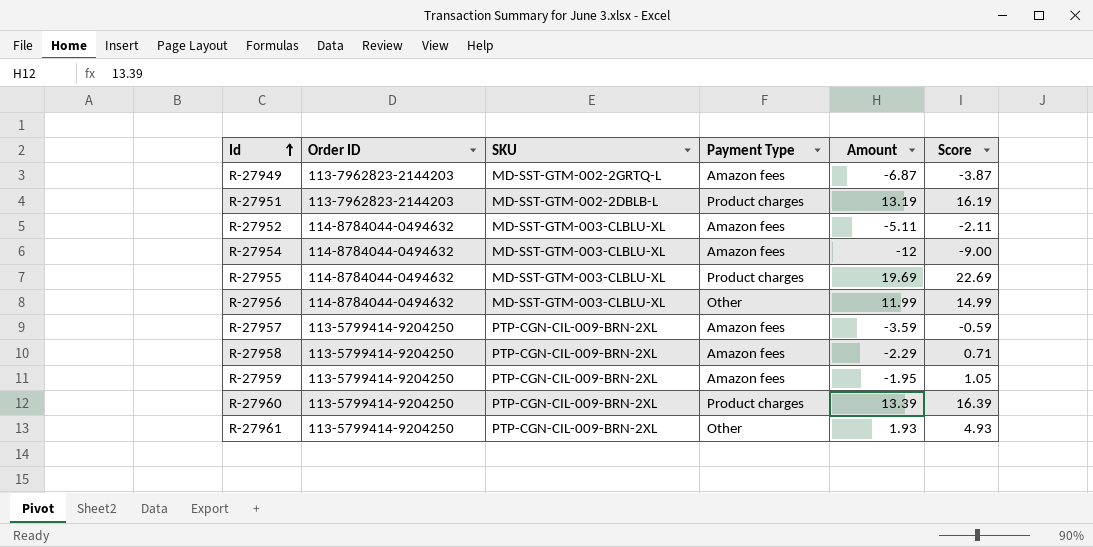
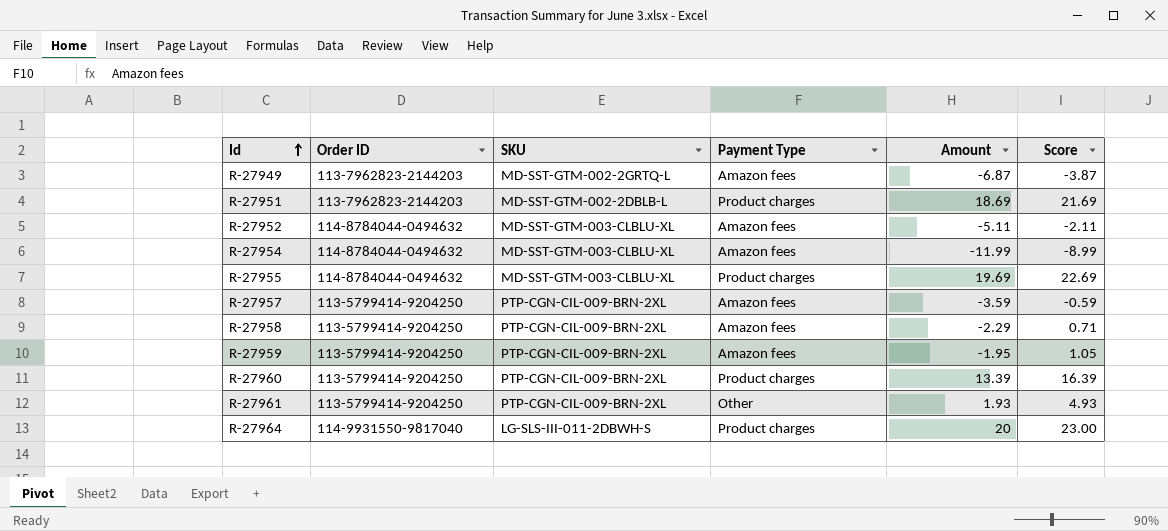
row R-27956: 114-8784044-0494632 | MD-SST-GTM-003-CLBLU-XL | Other | 11.99 | 14.99 -> none
R-27951 | Amount: 13.19 -> 18.69
R-27951 | Score: 16.19 -> 21.69
R-27954 | Amount: -12 -> -11.99
R-27954 | Score: -9.00 -> -8.99
row R-27964: none -> 114-9931550-9817040 | LG-SLS-III-011-2DBWH-S | Product charges | 20 | 23.00

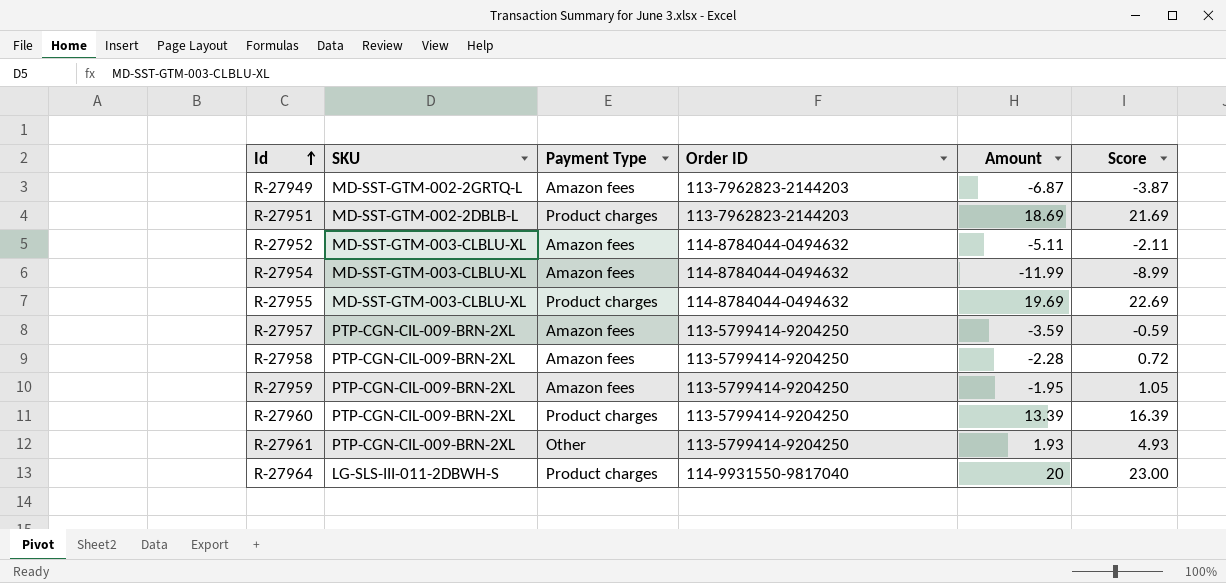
column Order ID | position: 2 -> 4
R-27958 | Amount: -2.29 -> -2.28
R-27958 | Score: 0.71 -> 0.72

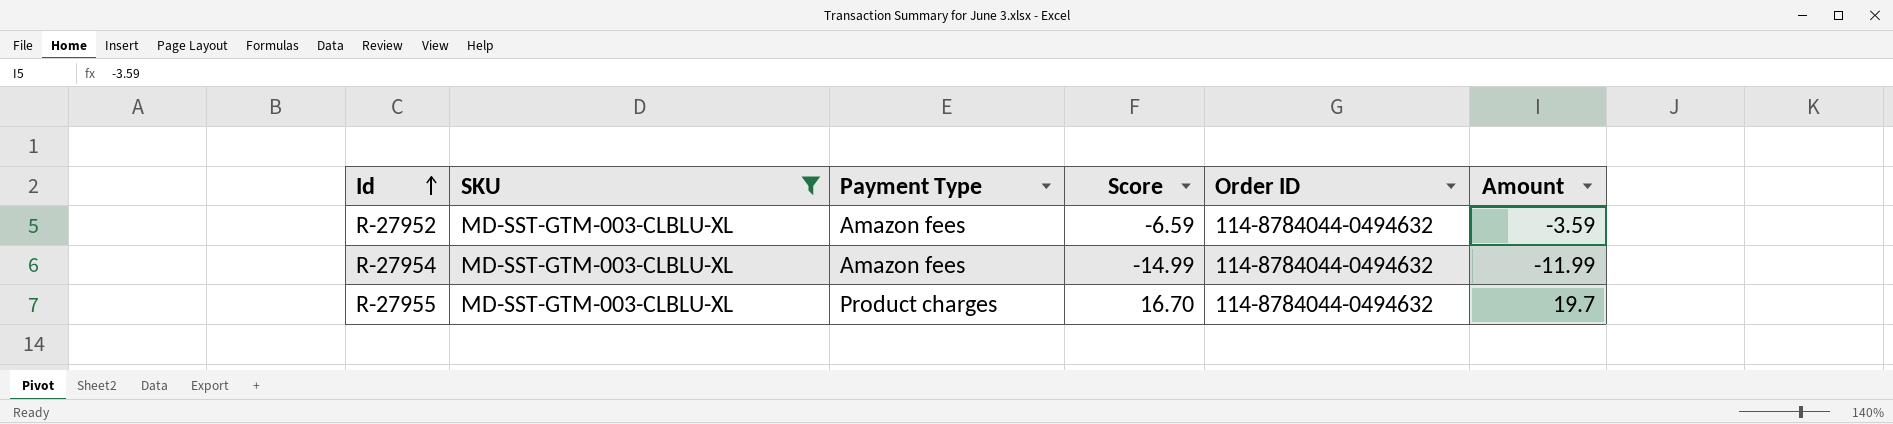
filter: none -> SKU = MD-SST-GTM-003-CLBLU-XL
column Score | formula: [Amount] + 3 -> [Amount] - 3
column Score | position: 6 -> 4
R-27952 | Amount: -5.11 -> -3.59
R-27955 | Amount: 19.69 -> 19.7

